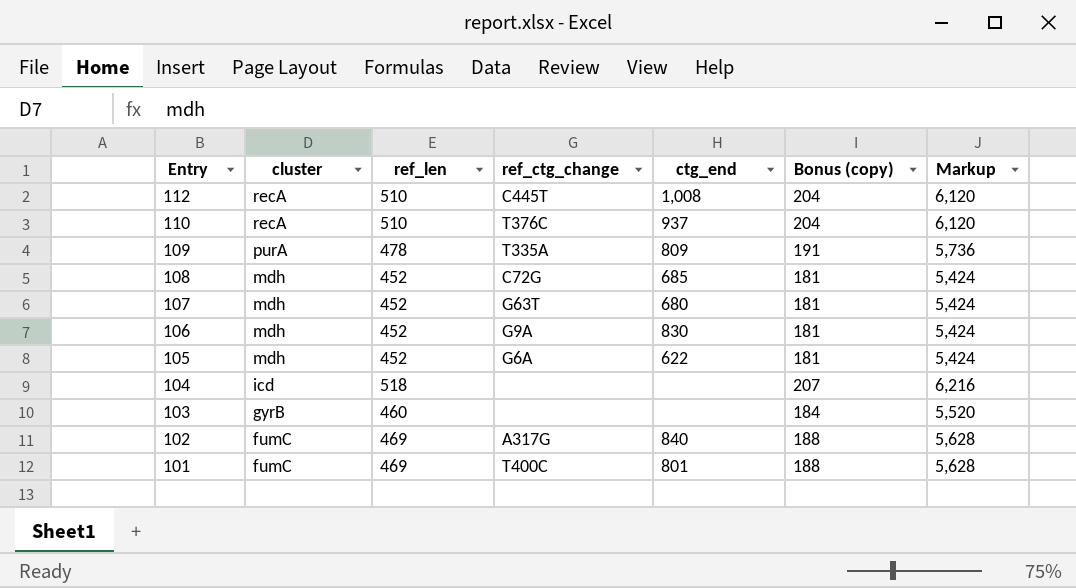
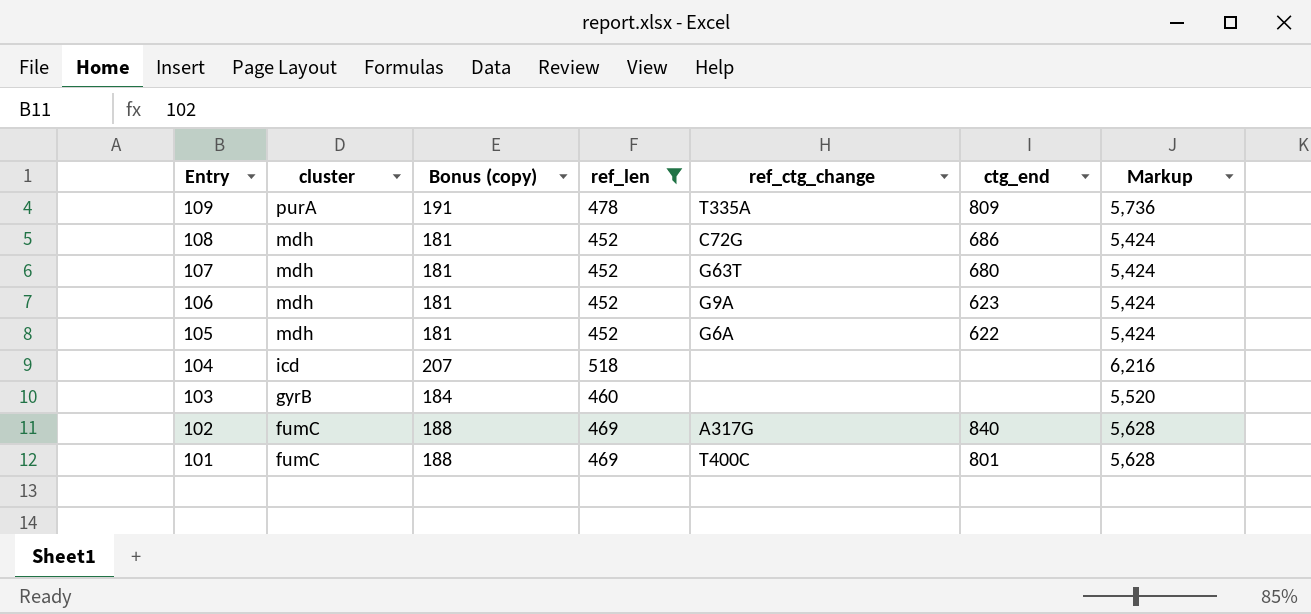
filter: none -> ref_len != 510
column Bonus (copy) | position: 6 -> 3
108 | ctg_end: 685 -> 686
106 | ctg_end: 830 -> 623

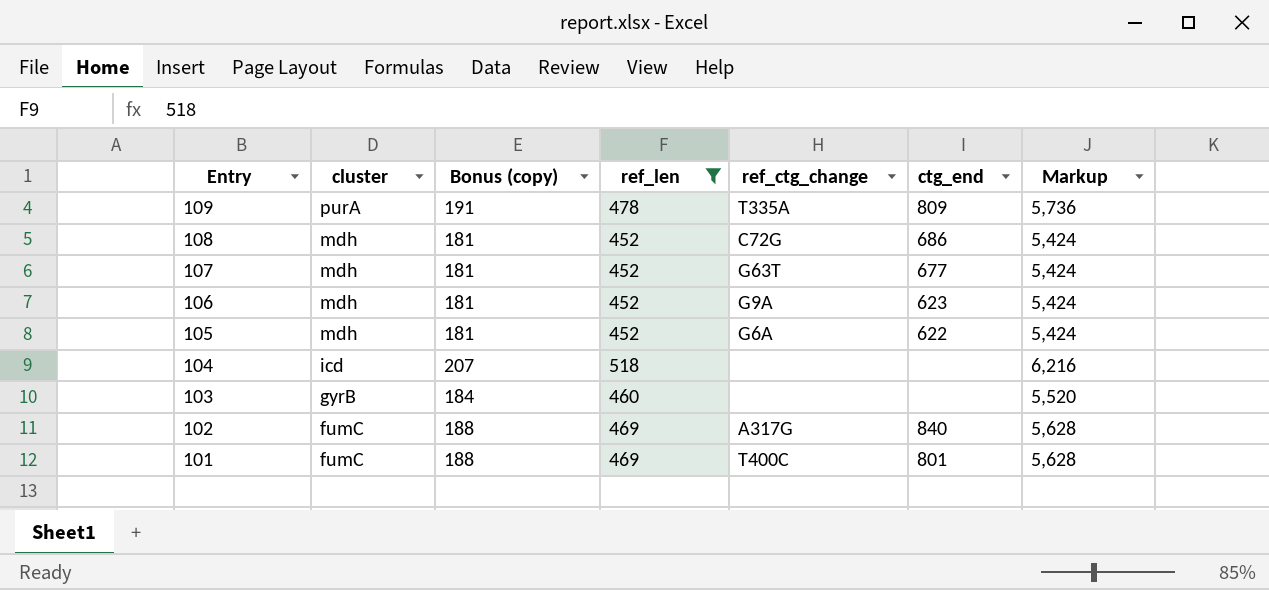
107 | ctg_end: 680 -> 677

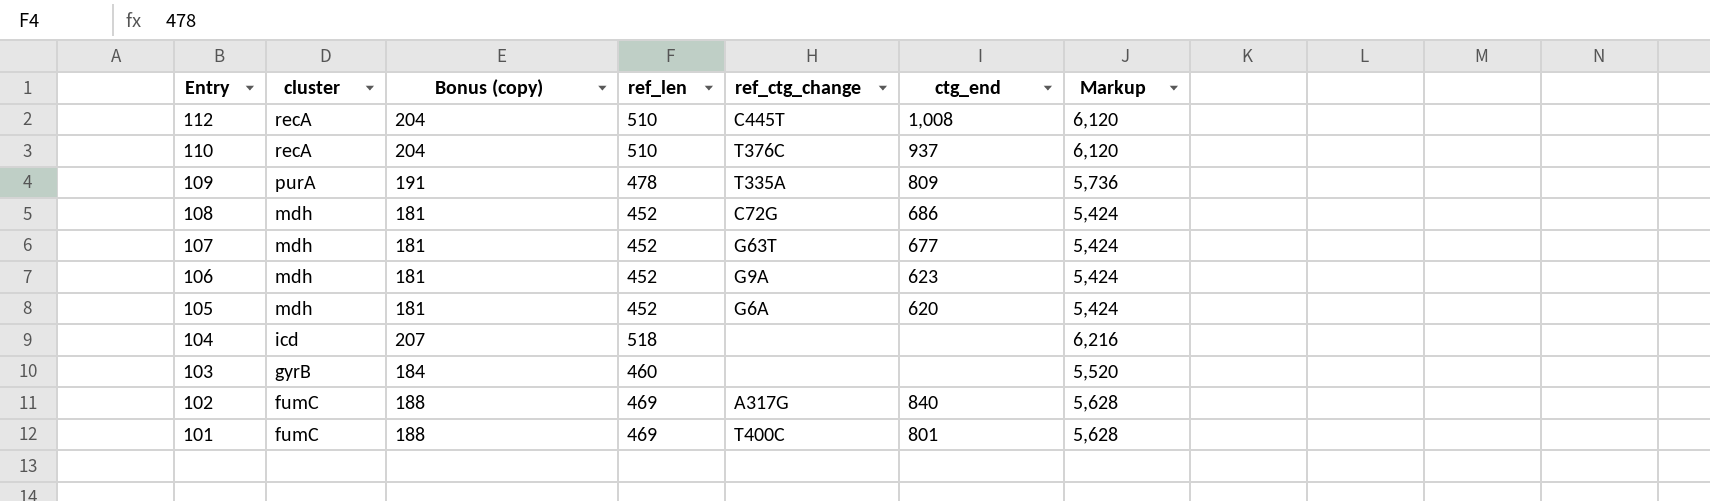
filter: ref_len != 510 -> none
105 | ctg_end: 622 -> 620

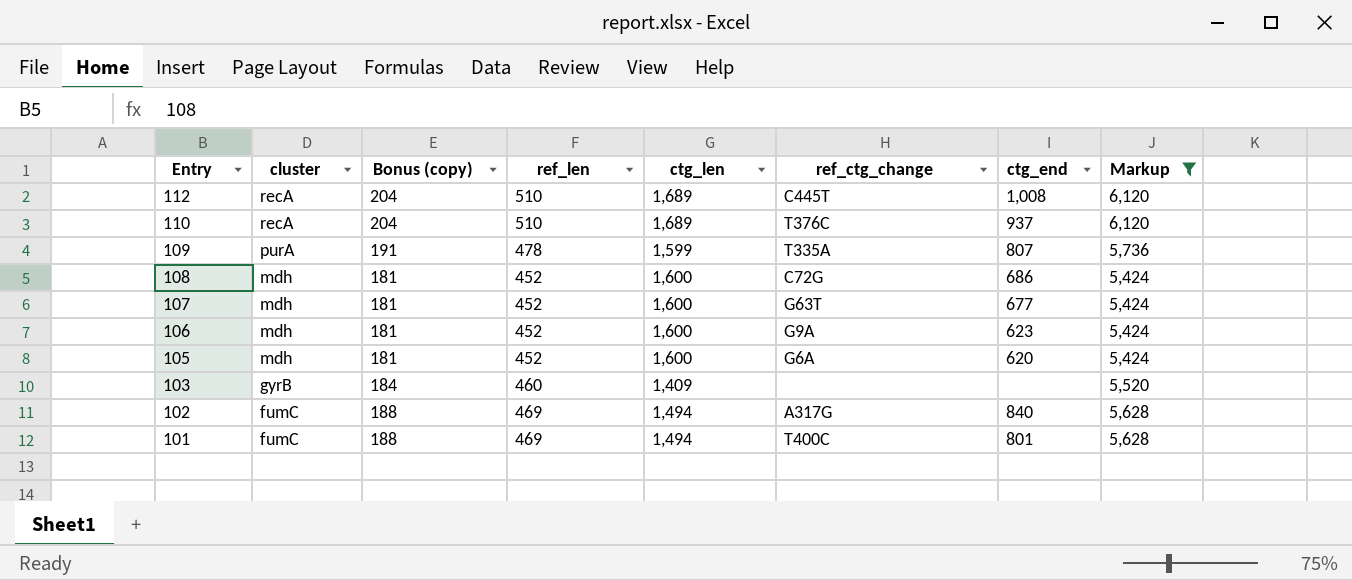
filter: none -> Markup != 6,216
column ctg_len | position: none -> 5
109 | ctg_end: 809 -> 807

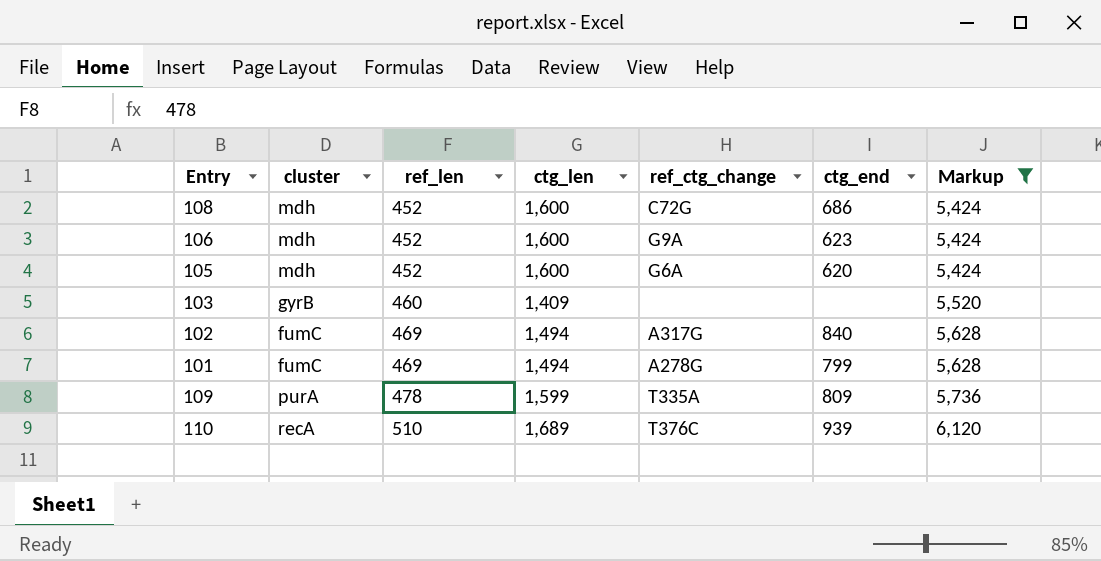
row order: Entry descending -> ref_len ascending
column Bonus (copy) | formula: [ref_len] * 0.4 -> none
row 112: recA | 204 | 510 | 1,689 | C445T | 1,008 | 6,120 -> none
row 107: mdh | 181 | 452 | 1,600 | G63T | 677 | 5,424 -> none
101 | ref_ctg_change: T400C -> A278G
101 | ctg_end: 801 -> 799
109 | ctg_end: 807 -> 809
110 | ctg_end: 937 -> 939

